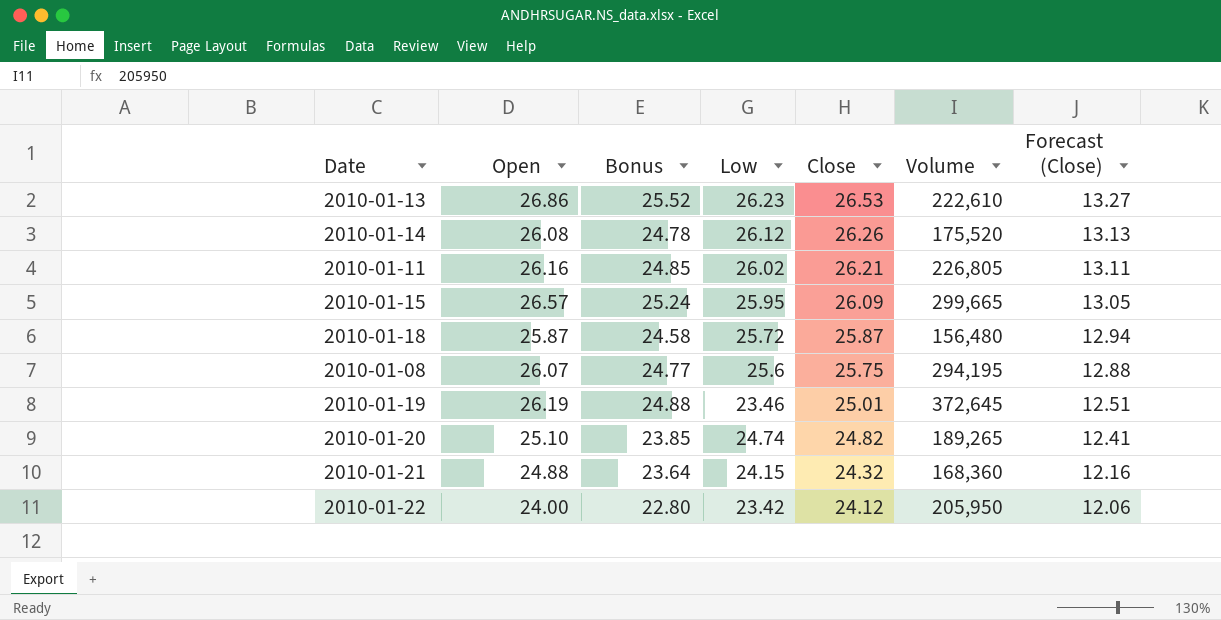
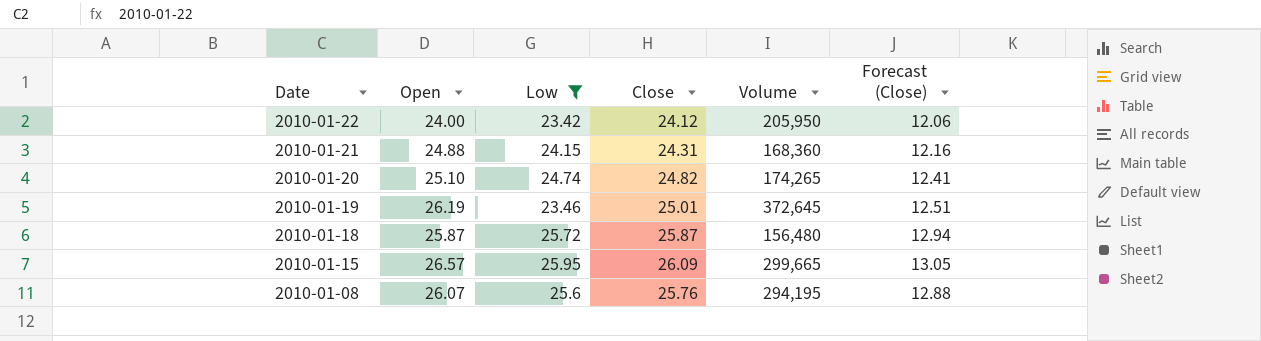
filter: none -> Low <= 25.95
row order: Close descending -> Date descending
column Bonus | formula: [Open] * 0.95 -> none
2010-01-21 | Close: 24.32 -> 24.31
2010-01-20 | Volume: 189,265 -> 174,265
2010-01-08 | Close: 25.75 -> 25.76

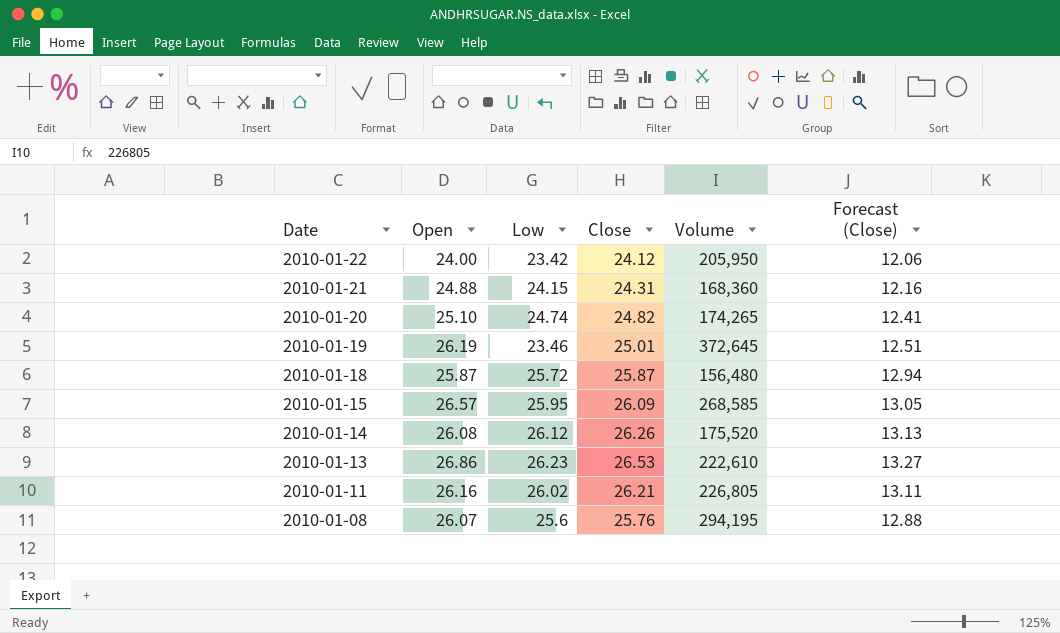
filter: Low <= 25.95 -> none
2010-01-15 | Volume: 299,665 -> 268,585

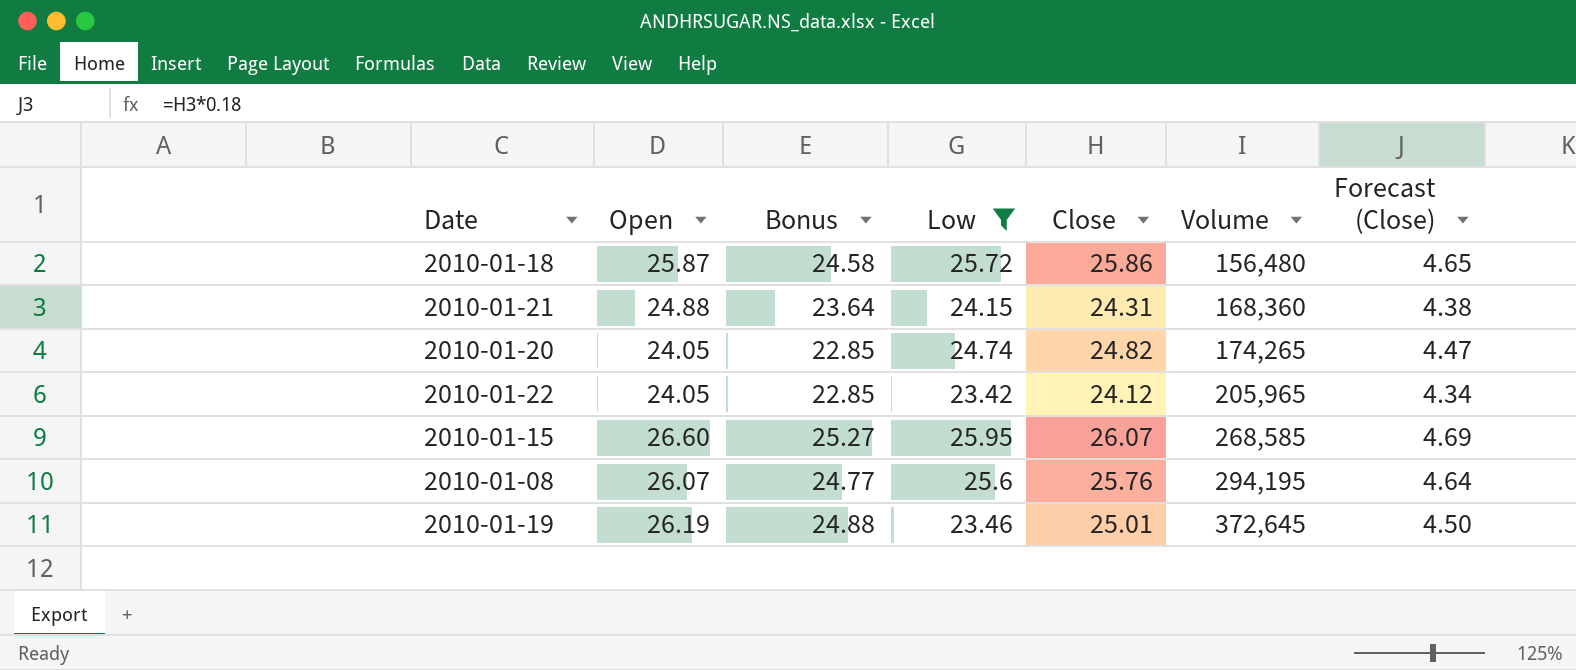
filter: none -> Low <= 25.95
row order: Date descending -> Volume ascending
column Bonus | formula: none -> [Open] * 0.95
column Forecast (Close) | formula: [Close] * 0.5 -> [Close] * 0.18
2010-01-18 | Close: 25.87 -> 25.86
2010-01-20 | Open: 25.10 -> 24.05
2010-01-22 | Open: 24.00 -> 24.05
2010-01-22 | Volume: 205,950 -> 205,965
2010-01-15 | Open: 26.57 -> 26.60
2010-01-15 | Close: 26.09 -> 26.07

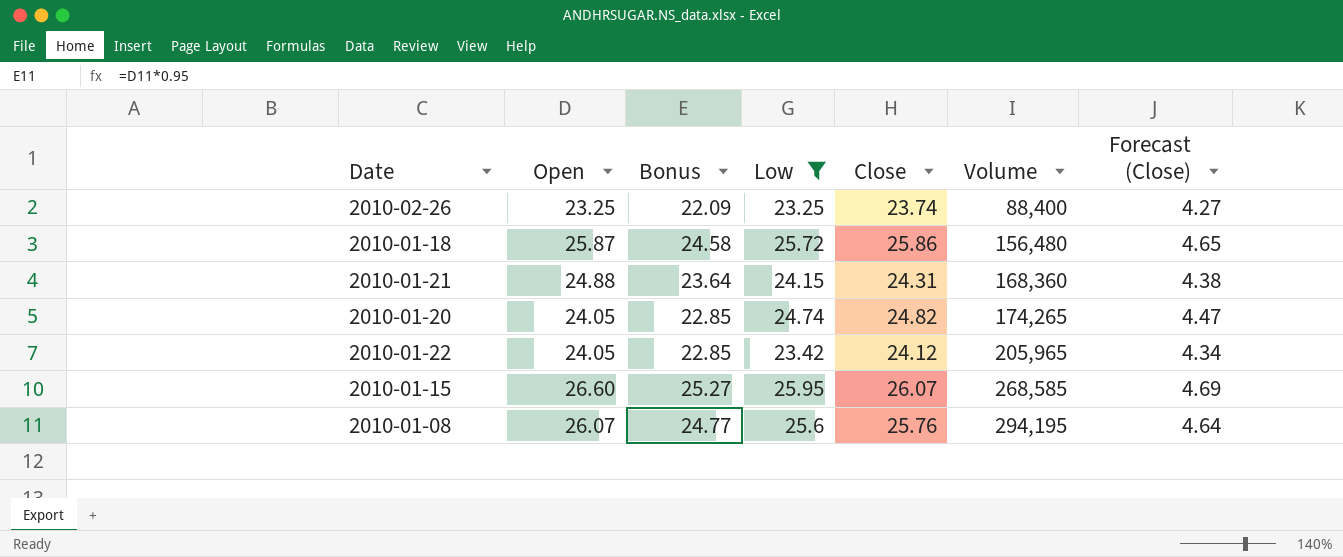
row 2010-01-19: 26.19 | 24.88 | 23.46 | 25.01 | 372,645 | 4.50 -> none
row 2010-02-26: none -> 23.25 | 22.09 | 23.25 | 23.74 | 88,400 | 4.27

